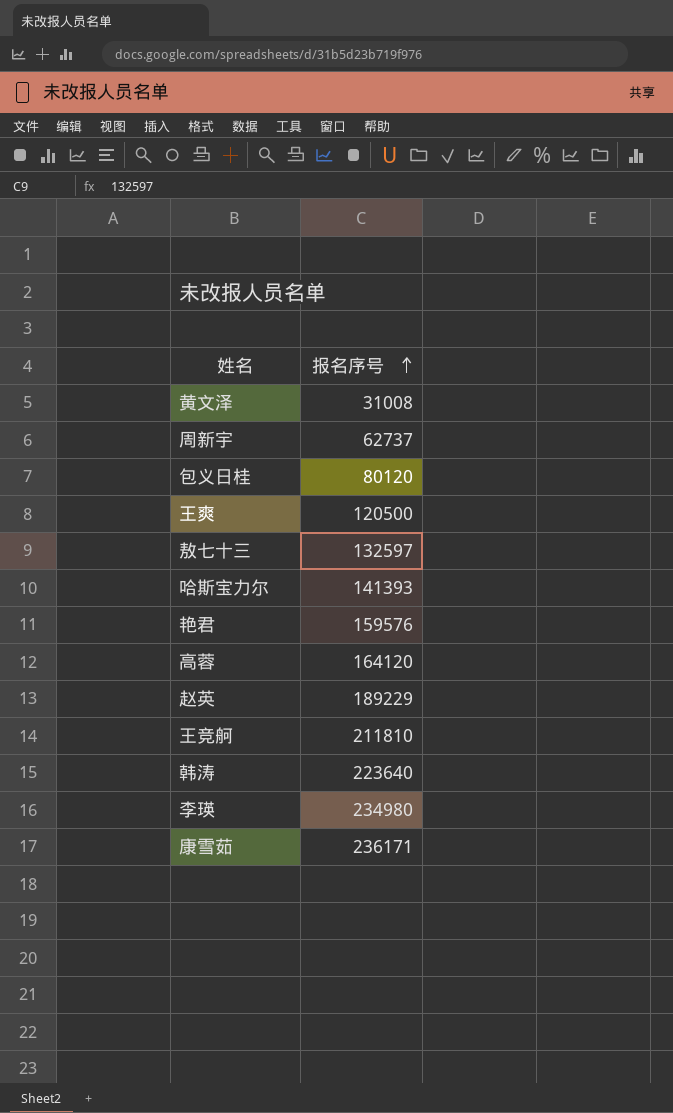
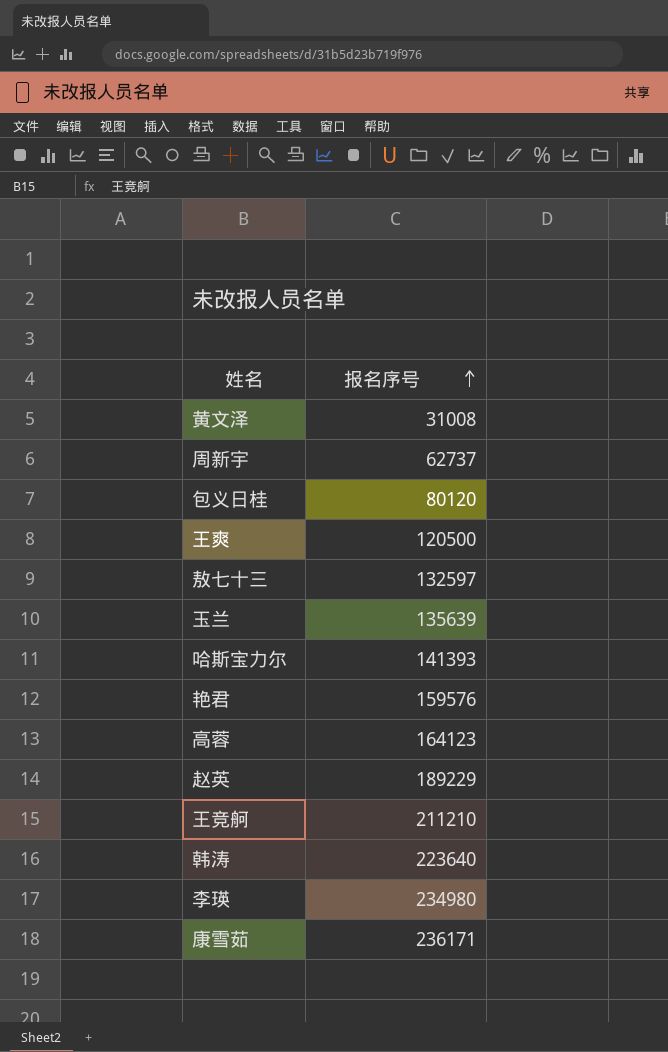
row 玉兰: none -> 135639
高蓉 | 报名序号: 164120 -> 164123
王竞舸 | 报名序号: 211810 -> 211210

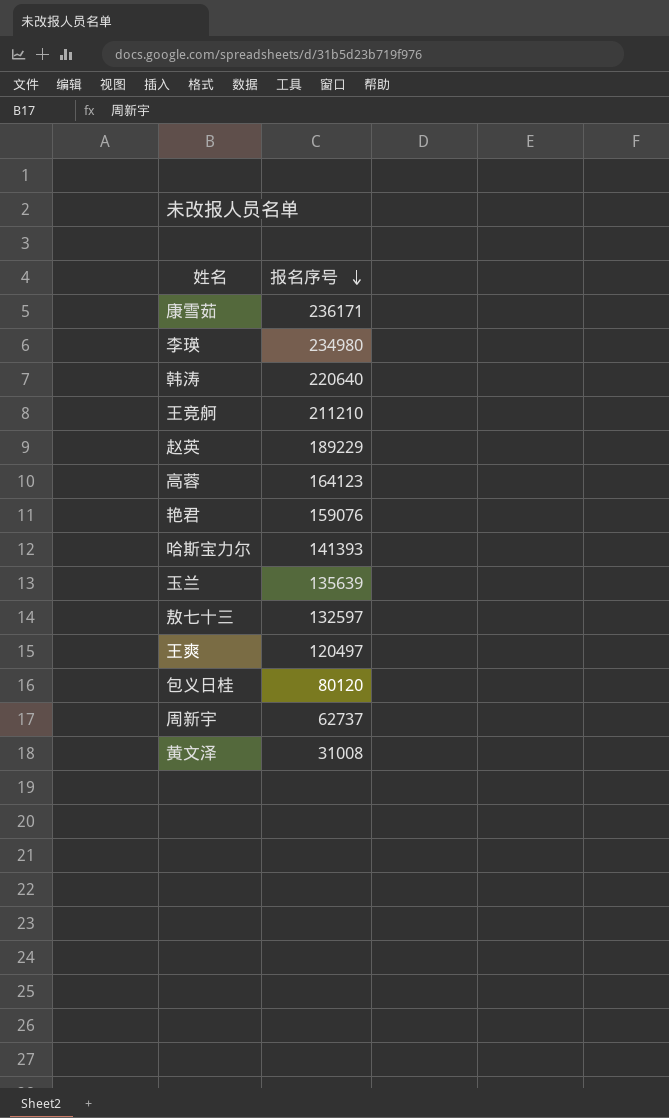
row order: 报名序号 ascending -> 报名序号 descending
韩涛 | 报名序号: 223640 -> 220640
艳君 | 报名序号: 159576 -> 159076
王爽 | 报名序号: 120500 -> 120497

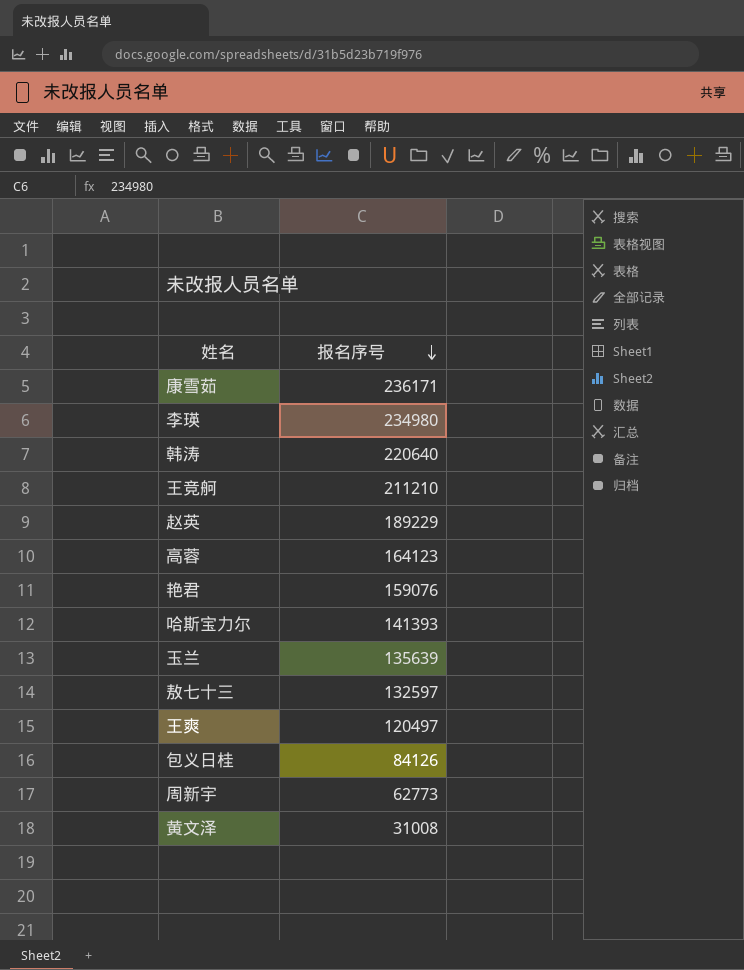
包义日桂 | 报名序号: 80120 -> 84126
周新宇 | 报名序号: 62737 -> 62773

